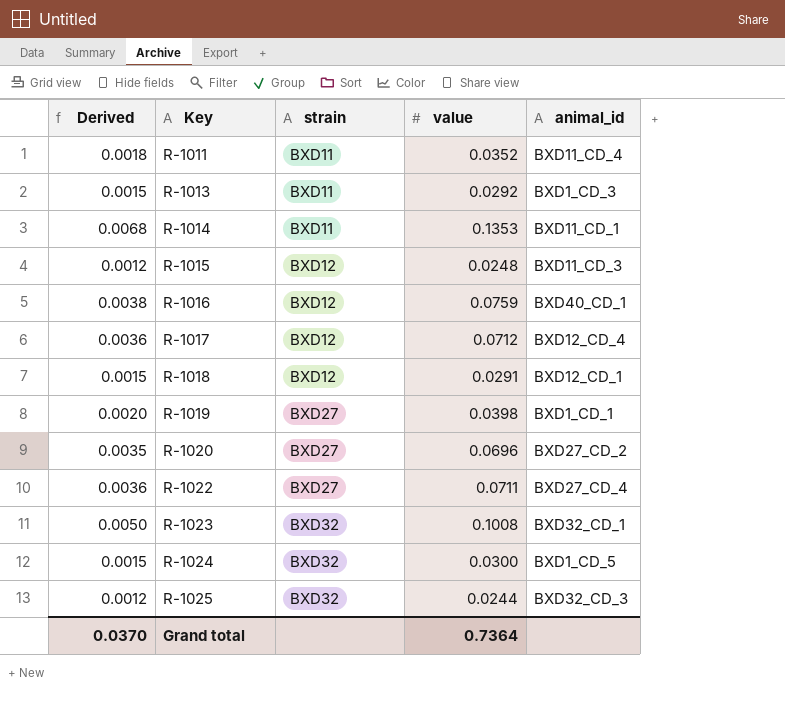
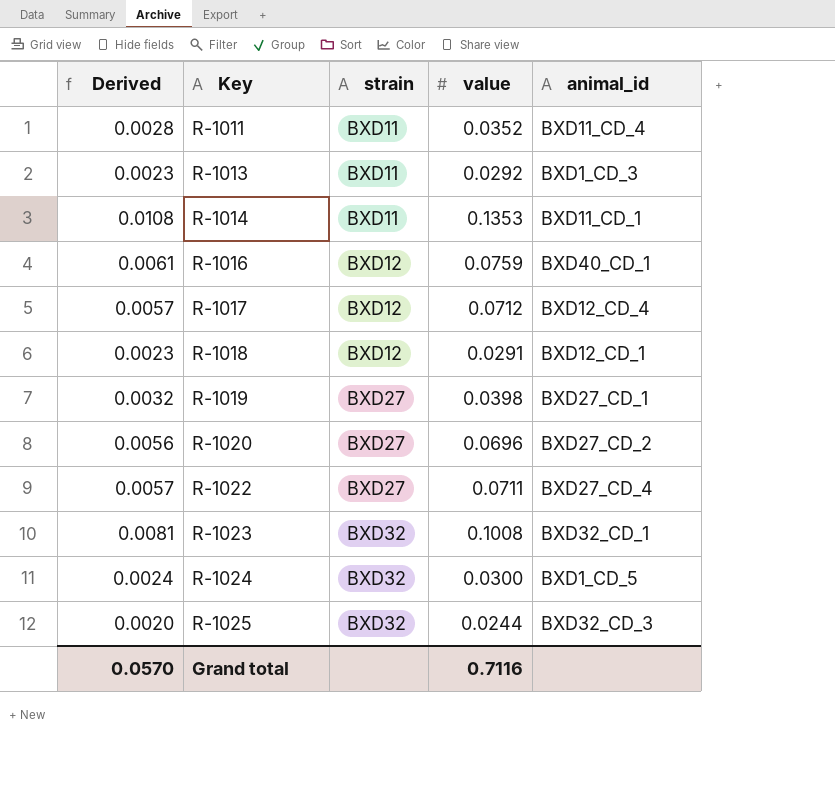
column Derived | formula: [value] * 0.05 -> [value] * 0.08
row R-1015: 0.0012 | BXD12 | 0.0248 | BXD11_CD_3 -> none
R-1019 | animal_id: BXD1_CD_1 -> BXD27_CD_1
Grand total | Derived: 0.0370 -> 0.0570
Grand total | value: 0.7364 -> 0.7116

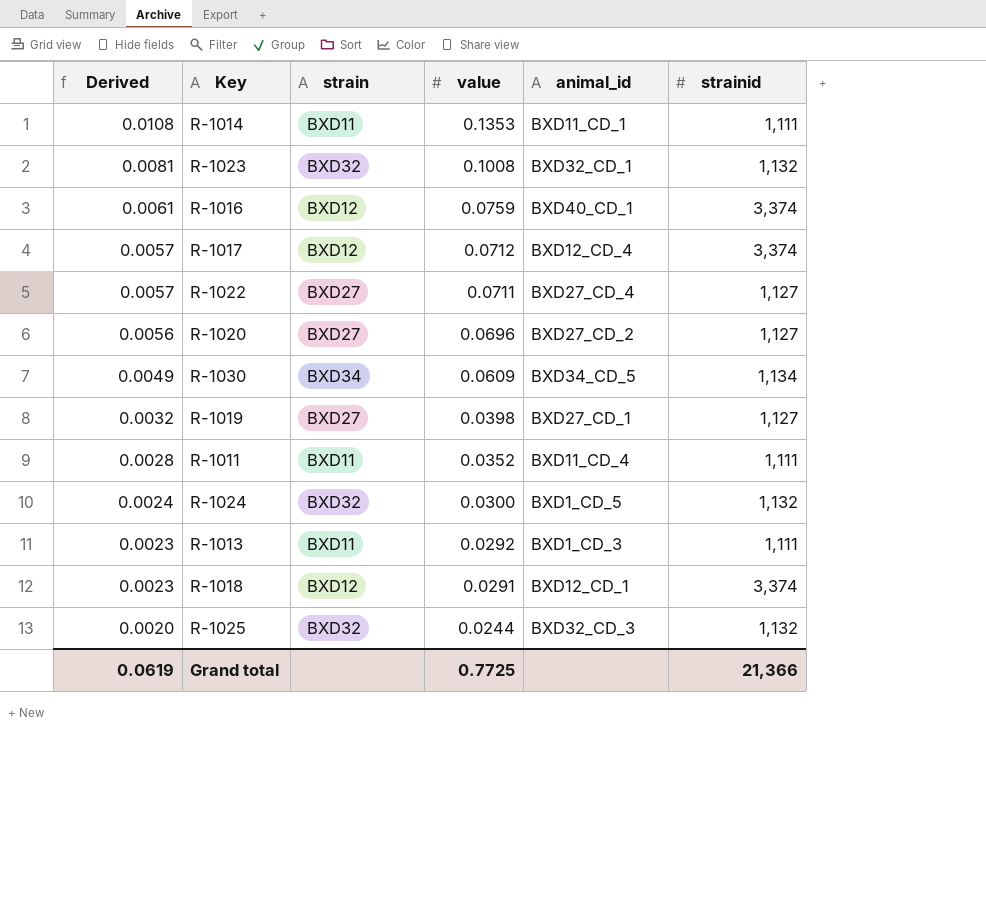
row order: Key ascending -> Derived descending
column strainid | position: none -> 6
row R-1030: none -> 0.0049 | BXD34 | 0.0609 | BXD34_CD_5 | 1,134
Grand total | Derived: 0.0570 -> 0.0619
Grand total | value: 0.7116 -> 0.7725

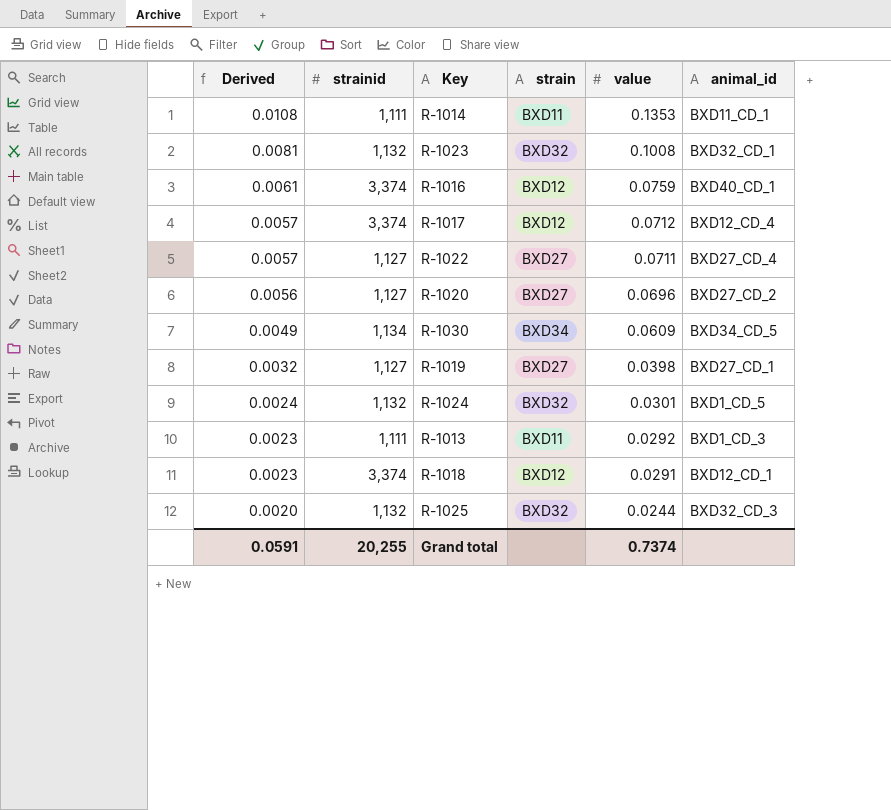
column strainid | position: 6 -> 2
row R-1011: 0.0028 | BXD11 | 0.0352 | BXD11_CD_4 | 1,111 -> none
R-1024 | value: 0.0300 -> 0.0301
Grand total | Derived: 0.0619 -> 0.0591
Grand total | strainid: 21,366 -> 20,255
Grand total | value: 0.7725 -> 0.7374

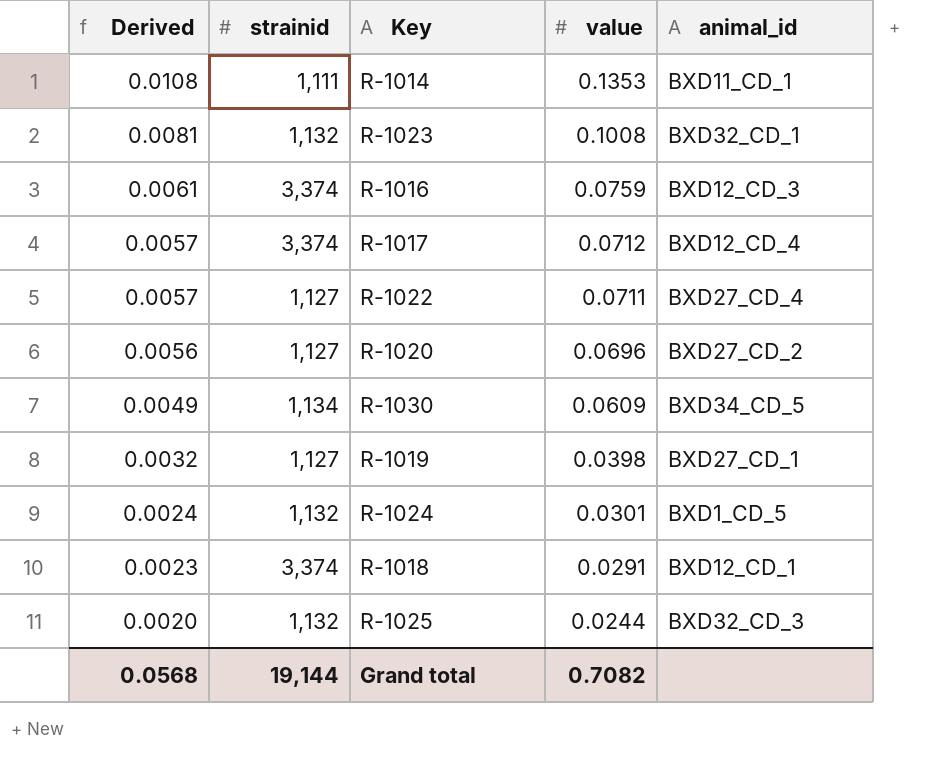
column strain | position: 4 -> none
row R-1013: 0.0023 | 1,111 | BXD11 | 0.0292 | BXD1_CD_3 -> none
R-1016 | animal_id: BXD40_CD_1 -> BXD12_CD_3
Grand total | Derived: 0.0591 -> 0.0568
Grand total | strainid: 20,255 -> 19,144
Grand total | value: 0.7374 -> 0.7082

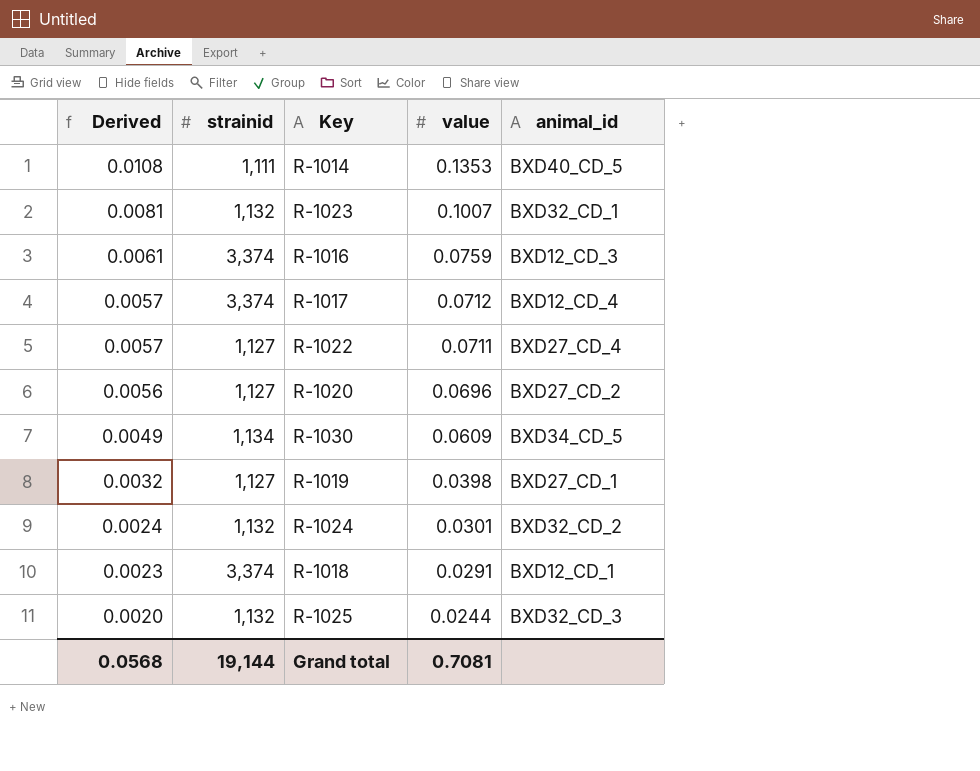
R-1014 | animal_id: BXD11_CD_1 -> BXD40_CD_5
R-1023 | value: 0.1008 -> 0.1007
R-1024 | animal_id: BXD1_CD_5 -> BXD32_CD_2
Grand total | value: 0.7082 -> 0.7081

